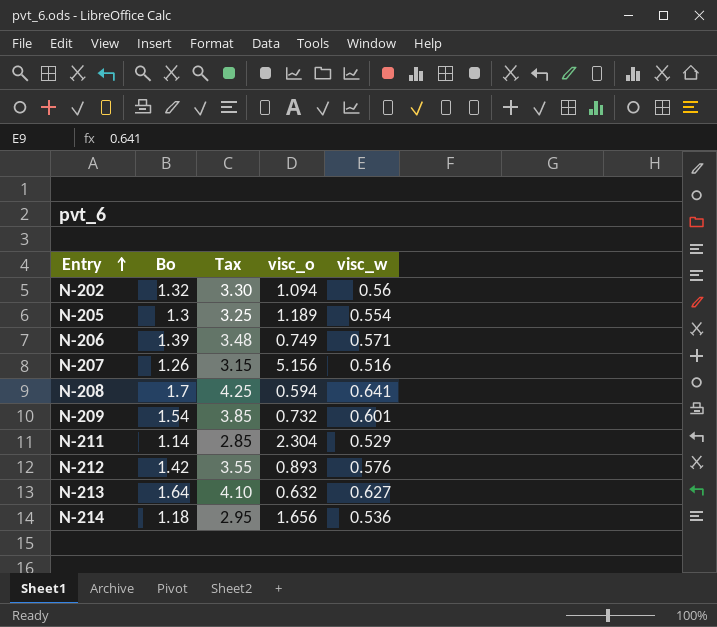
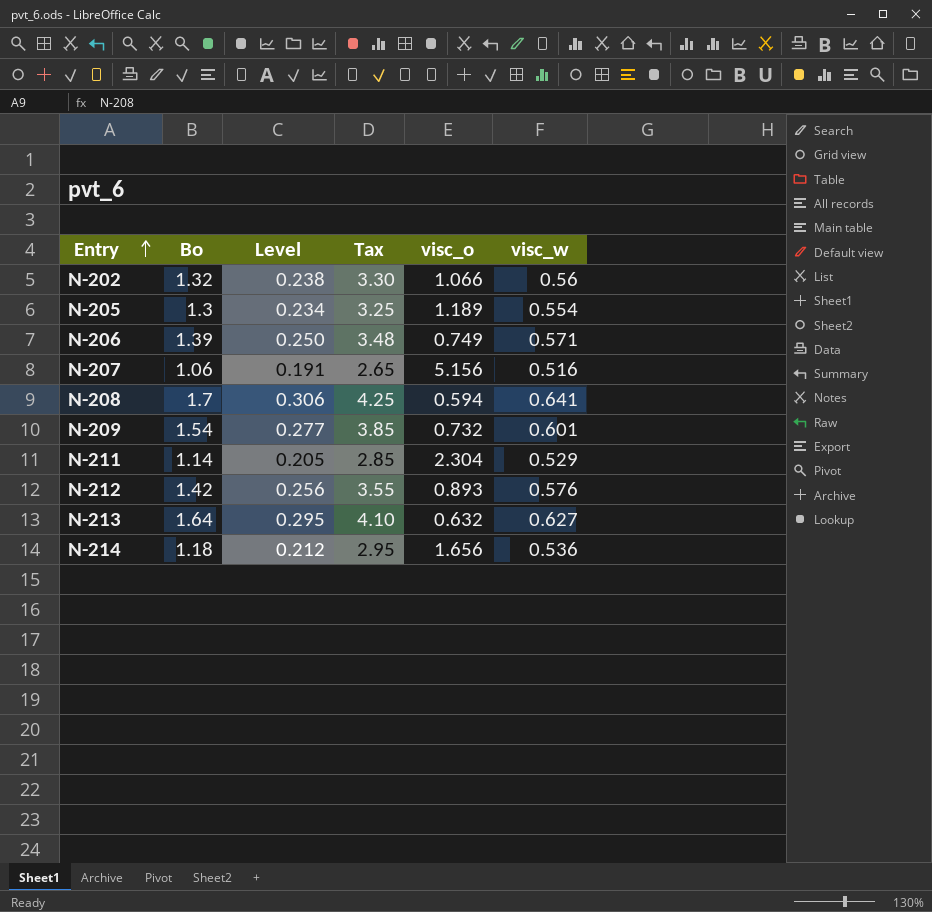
column Level | formula: none -> [Bo] * 0.18
N-202 | visc_o: 1.094 -> 1.066
N-207 | Bo: 1.26 -> 1.06
N-207 | Tax: 3.15 -> 2.65

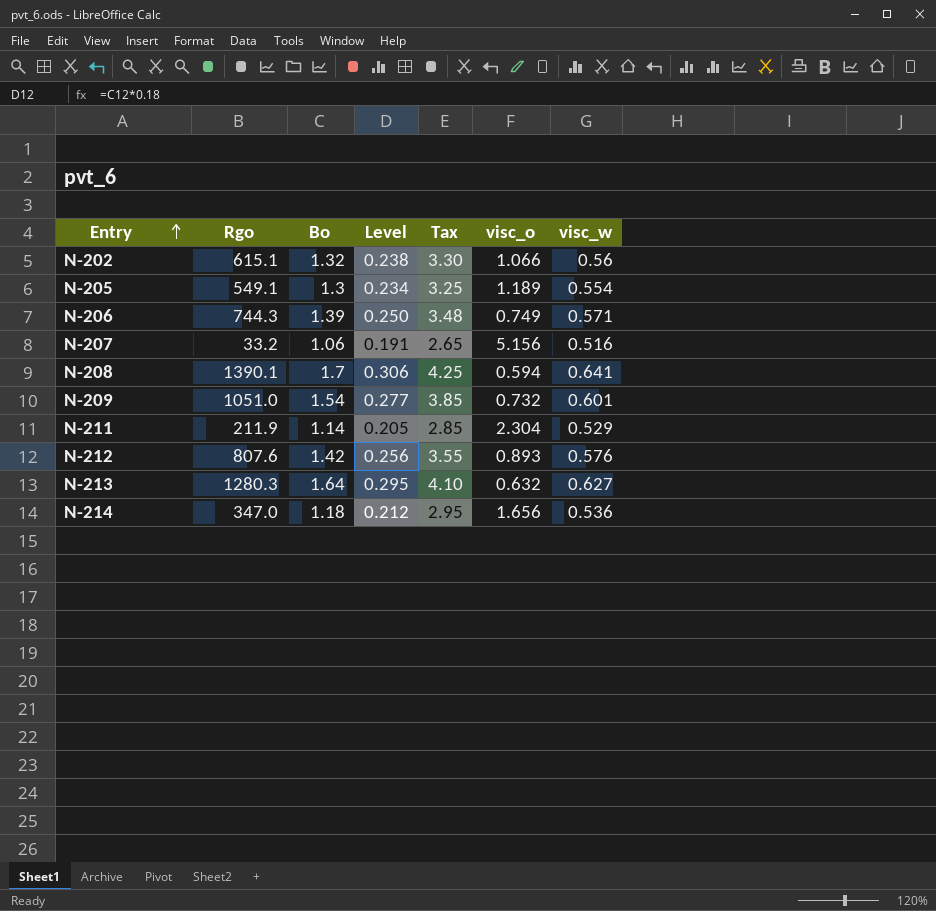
column Rgo | position: none -> 2

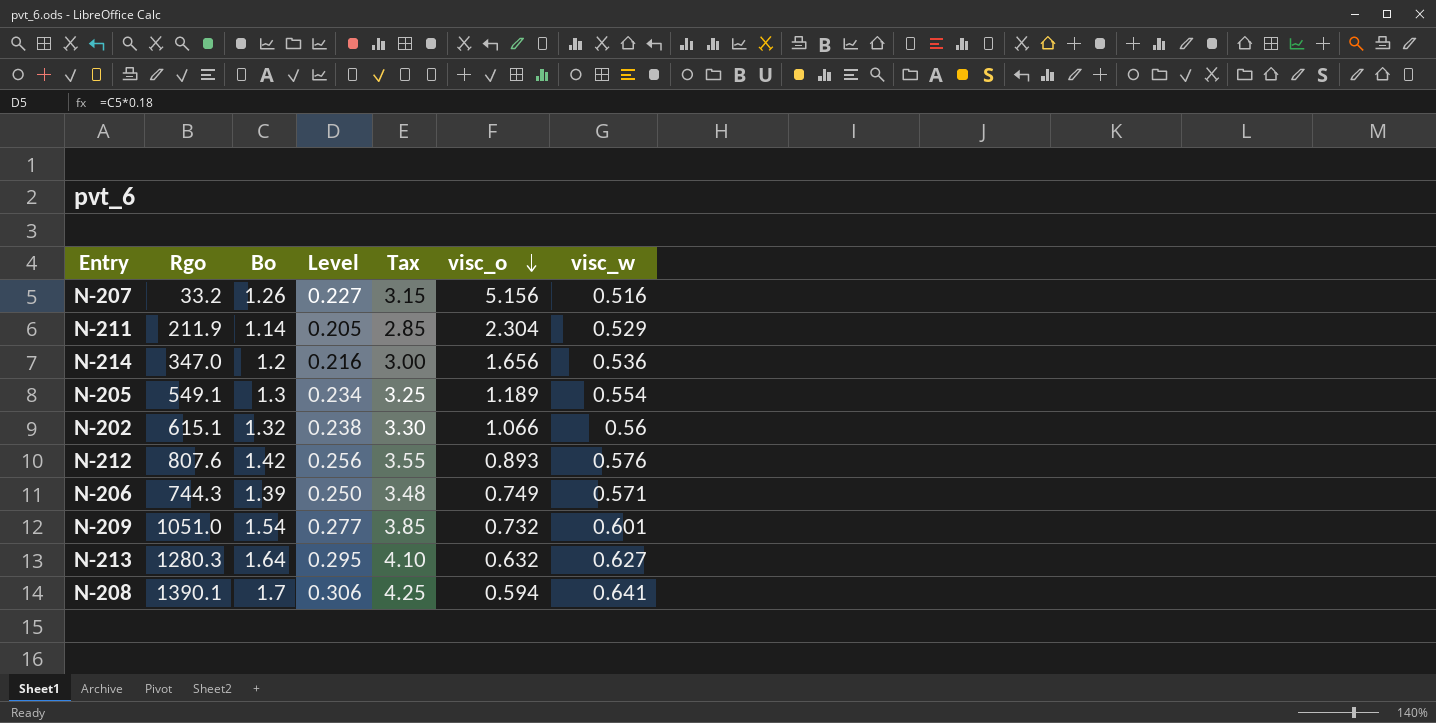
row order: Entry ascending -> visc_o descending
N-207 | Bo: 1.06 -> 1.26
N-207 | Level: 0.191 -> 0.227
N-207 | Tax: 2.65 -> 3.15
N-214 | Bo: 1.18 -> 1.2
N-214 | Level: 0.212 -> 0.216
N-214 | Tax: 2.95 -> 3.00

